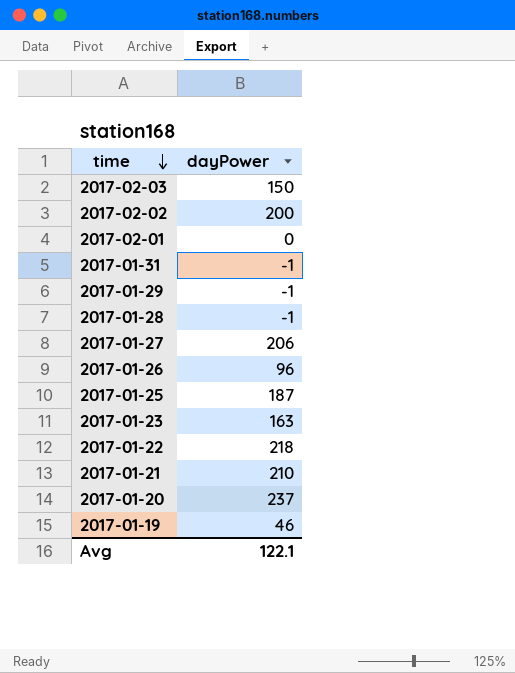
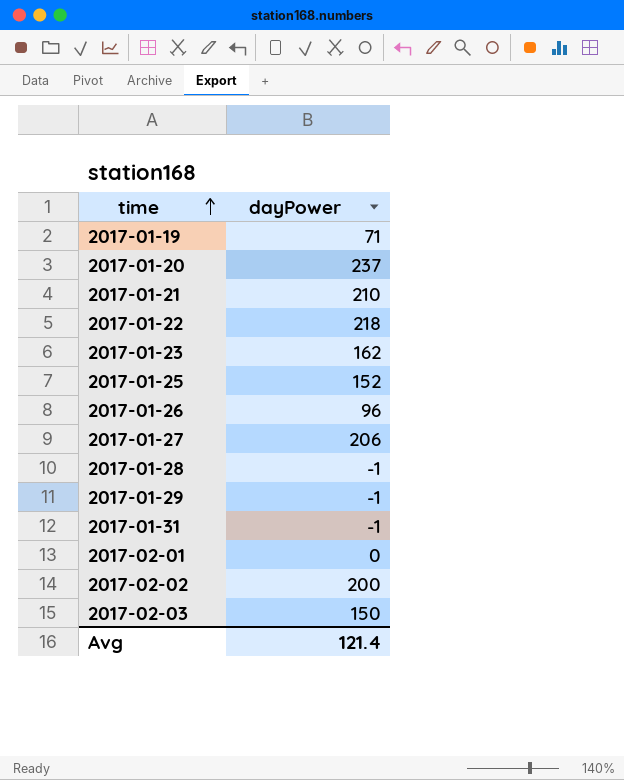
row order: time descending -> time ascending
2017-01-19 | dayPower: 46 -> 71
2017-01-23 | dayPower: 163 -> 162
2017-01-25 | dayPower: 187 -> 152
Avg | dayPower: 122.1 -> 121.4

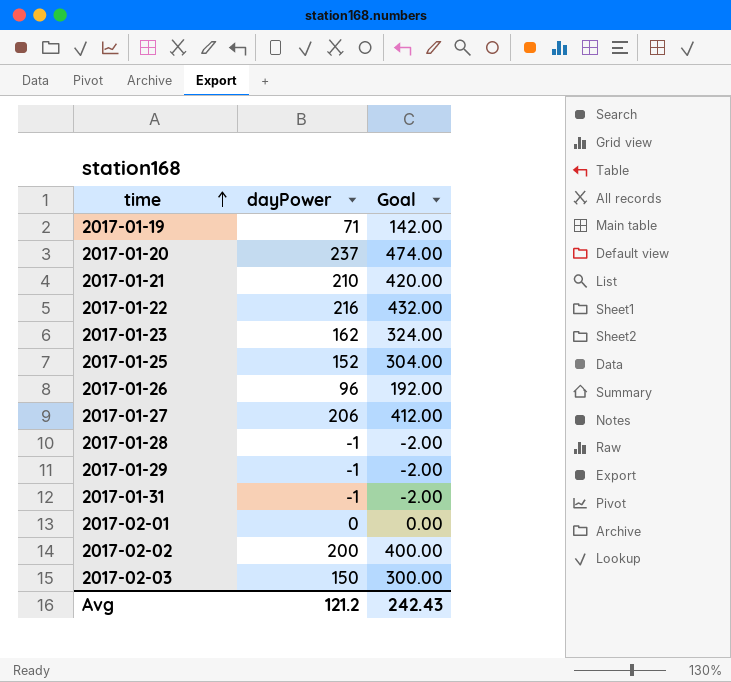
column Goal | formula: none -> [dayPower] * 2
2017-01-22 | dayPower: 218 -> 216
Avg | dayPower: 121.4 -> 121.2

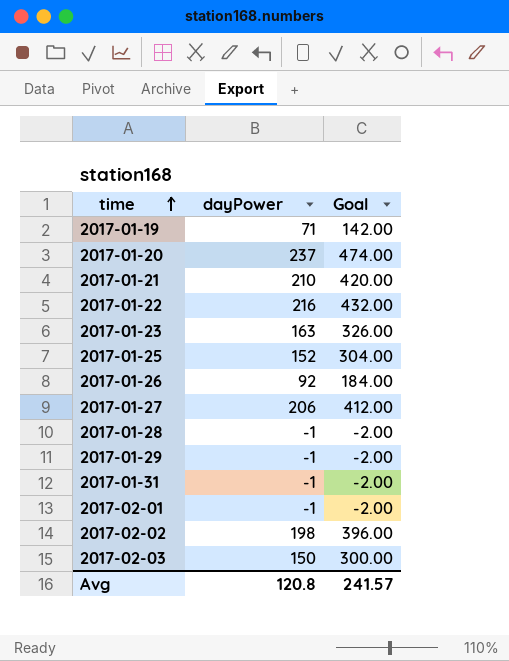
2017-01-23 | dayPower: 162 -> 163
2017-01-23 | Goal: 324.00 -> 326.00
2017-01-26 | dayPower: 96 -> 92
2017-01-26 | Goal: 192.00 -> 184.00
2017-02-01 | dayPower: 0 -> -1
2017-02-01 | Goal: 0.00 -> -2.00
2017-02-02 | dayPower: 200 -> 198
2017-02-02 | Goal: 400.00 -> 396.00
Avg | dayPower: 121.2 -> 120.8
Avg | Goal: 242.43 -> 241.57

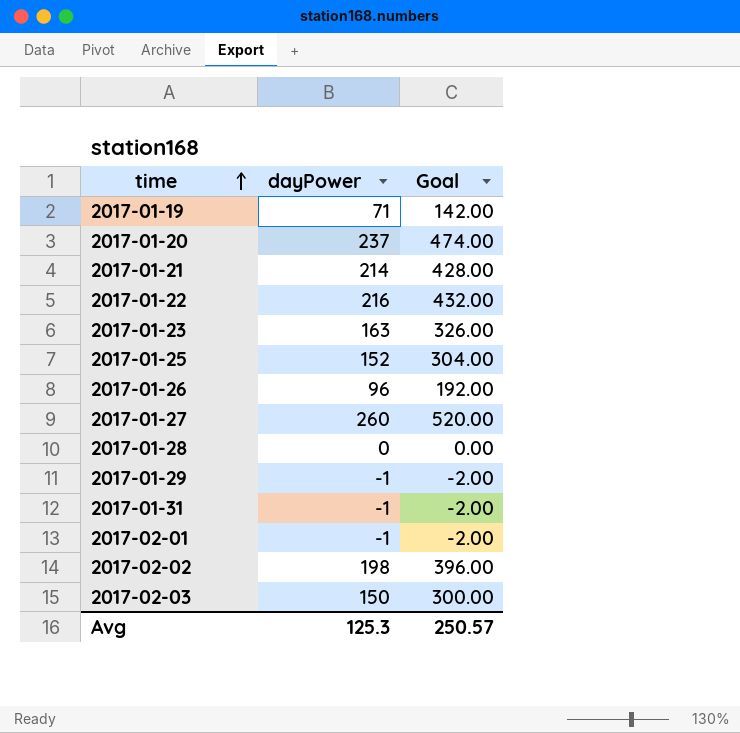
2017-01-21 | dayPower: 210 -> 214
2017-01-21 | Goal: 420.00 -> 428.00
2017-01-26 | dayPower: 92 -> 96
2017-01-26 | Goal: 184.00 -> 192.00
2017-01-27 | dayPower: 206 -> 260
2017-01-27 | Goal: 412.00 -> 520.00
2017-01-28 | dayPower: -1 -> 0
2017-01-28 | Goal: -2.00 -> 0.00
Avg | dayPower: 120.8 -> 125.3
Avg | Goal: 241.57 -> 250.57

